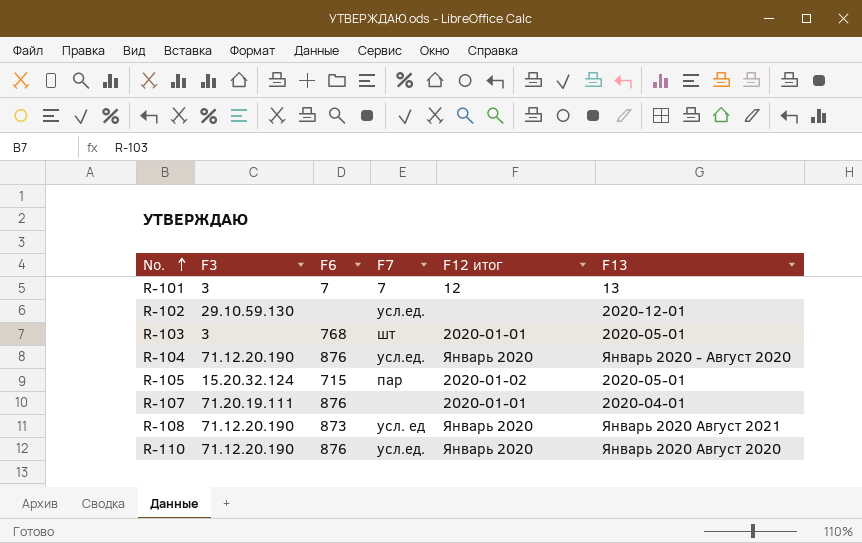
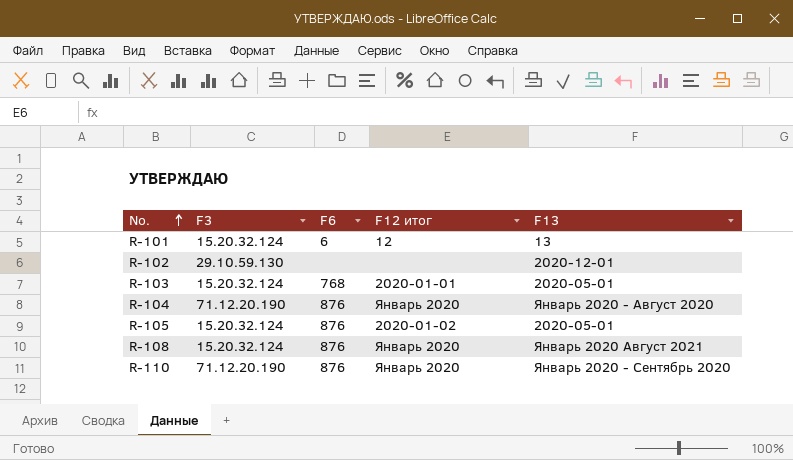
column F7 | position: 4 -> none
row R-107: 71.20.19.111 | 876 | none | 2020-01-01 | 2020-04-01 -> none
R-101 | F3: 3 -> 15.20.32.124
R-101 | F6: 7 -> 6
R-103 | F3: 3 -> 15.20.32.124
R-105 | F6: 715 -> 876
R-108 | F3: 71.12.20.190 -> 15.20.32.124
R-108 | F6: 873 -> 876
R-110 | F13: Январь 2020 Август 2020 -> Январь 2020 - Сентябрь 2020

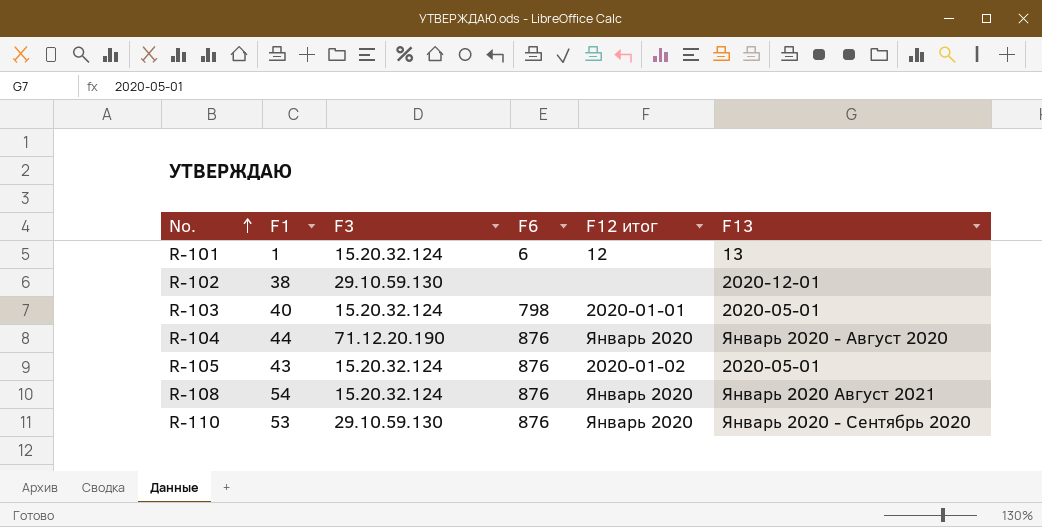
column F1 | position: none -> 2
R-103 | F6: 768 -> 798
R-110 | F3: 71.12.20.190 -> 29.10.59.130

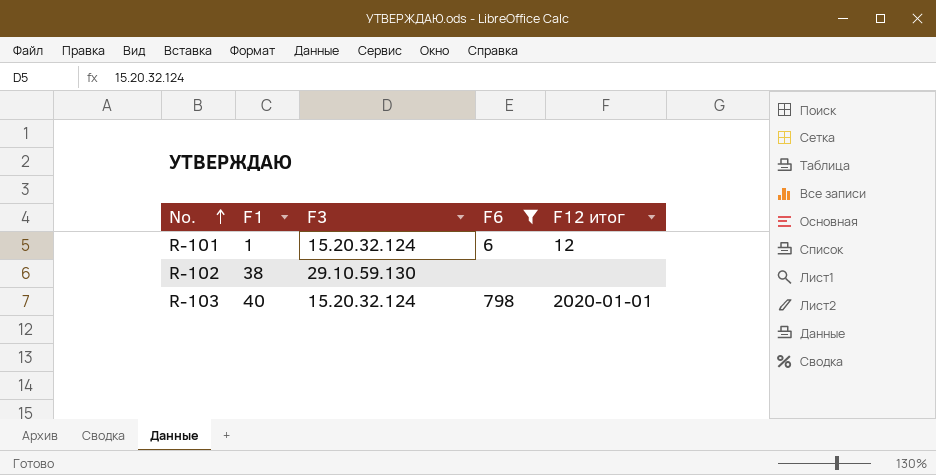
filter: none -> F6 != 876
column F13 | position: 6 -> none

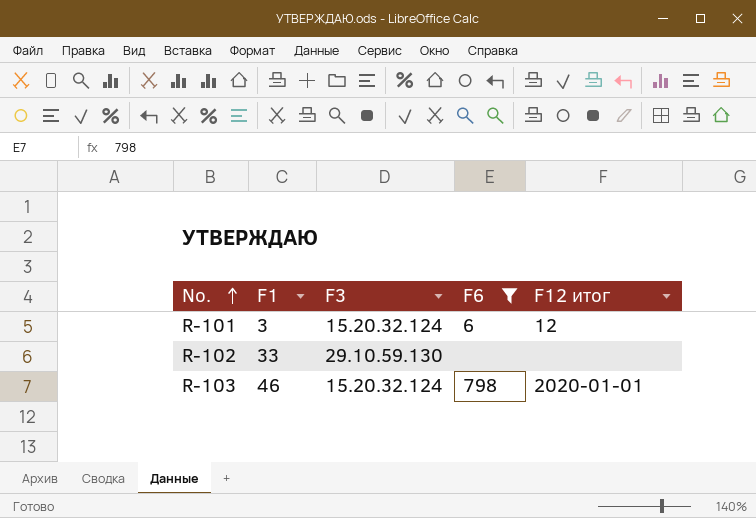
R-101 | F1: 1 -> 3
R-102 | F1: 38 -> 33
R-103 | F1: 40 -> 46

